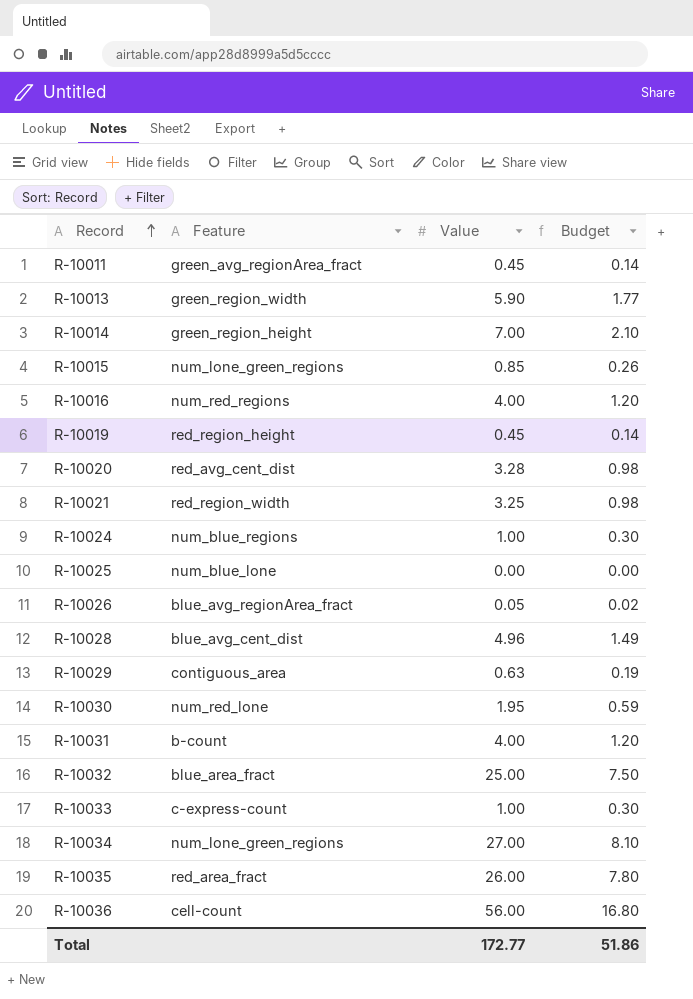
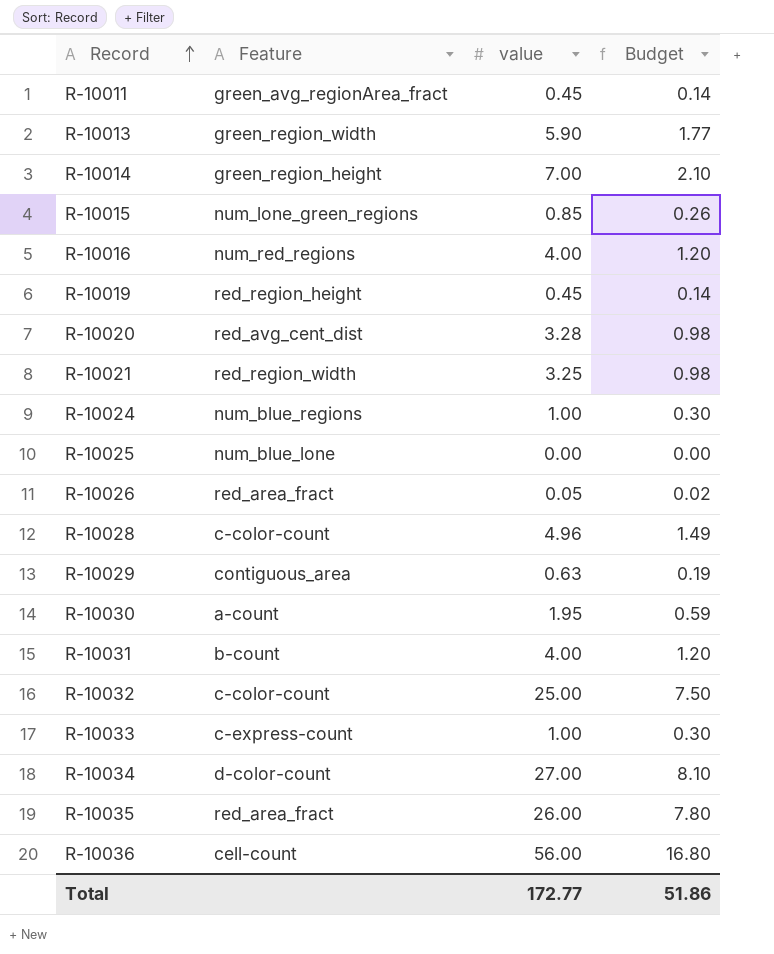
column name: Value -> value
R-10026 | Feature: blue_avg_regionArea_fract -> red_area_fract
R-10028 | Feature: blue_avg_cent_dist -> c-color-count
R-10030 | Feature: num_red_lone -> a-count
R-10032 | Feature: blue_area_fract -> c-color-count
R-10034 | Feature: num_lone_green_regions -> d-color-count

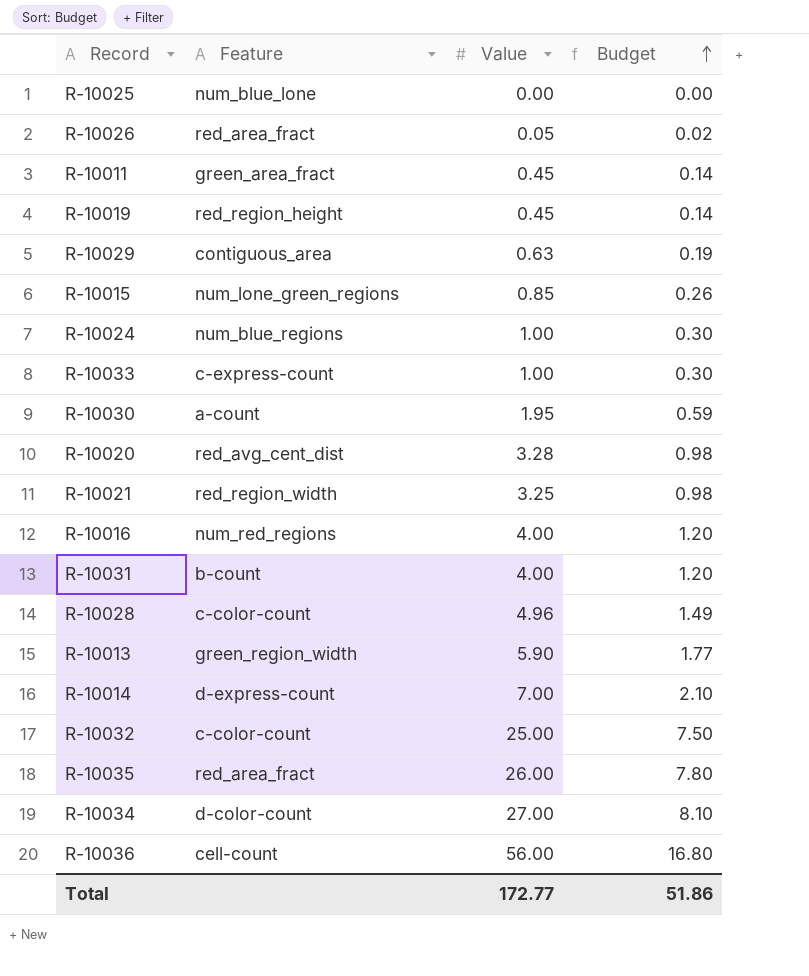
row order: Record ascending -> Budget ascending
column name: value -> Value
R-10011 | Feature: green_avg_regionArea_fract -> green_area_fract
R-10014 | Feature: green_region_height -> d-express-count

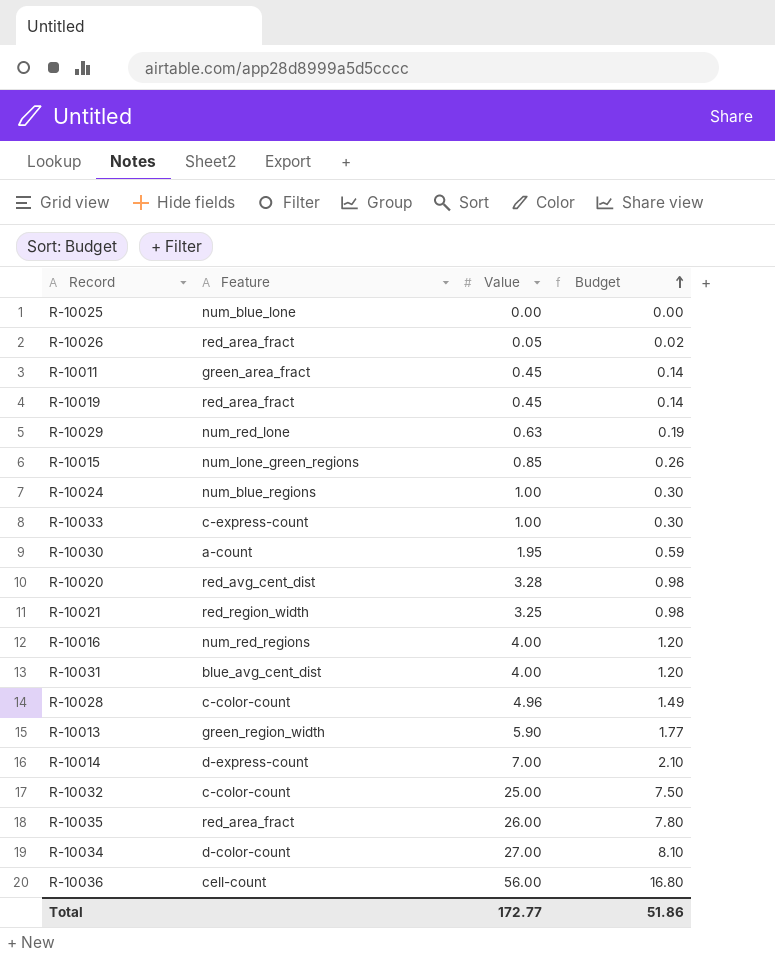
R-10019 | Feature: red_region_height -> red_area_fract
R-10029 | Feature: contiguous_area -> num_red_lone
R-10031 | Feature: b-count -> blue_avg_cent_dist

